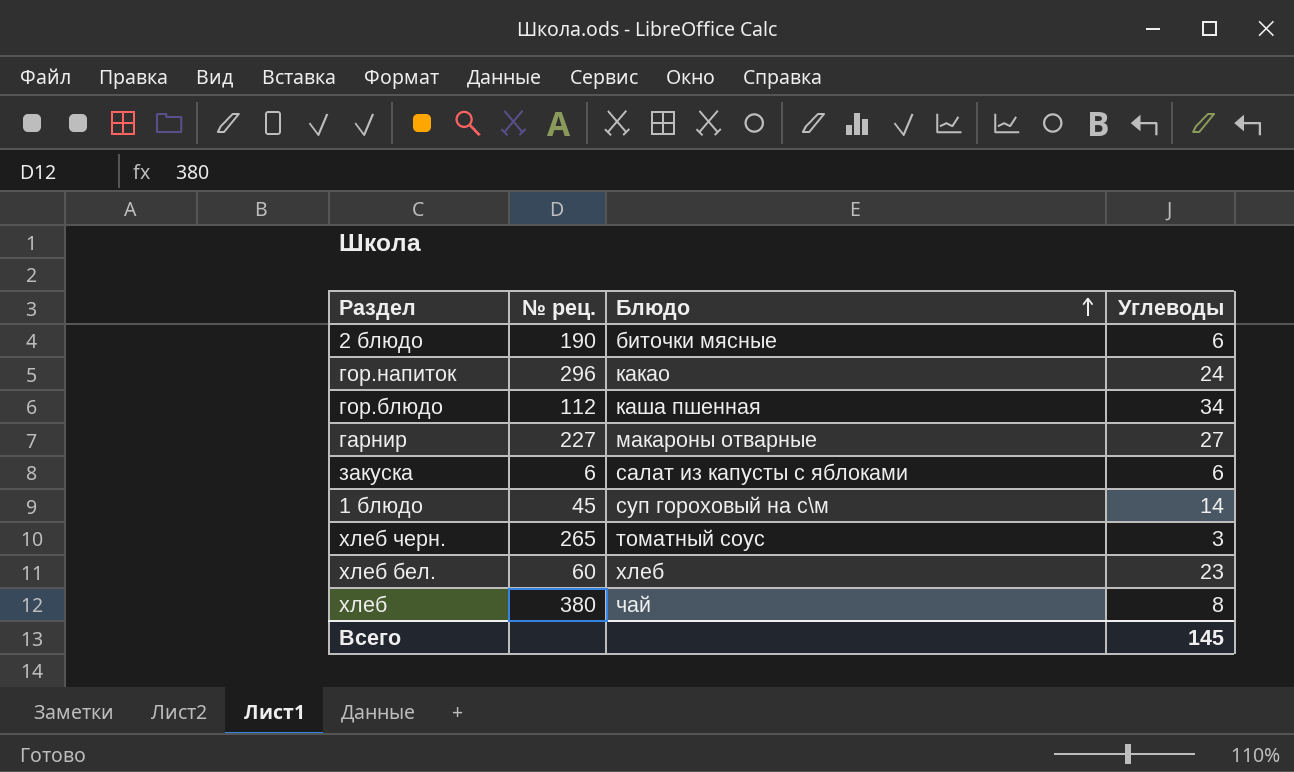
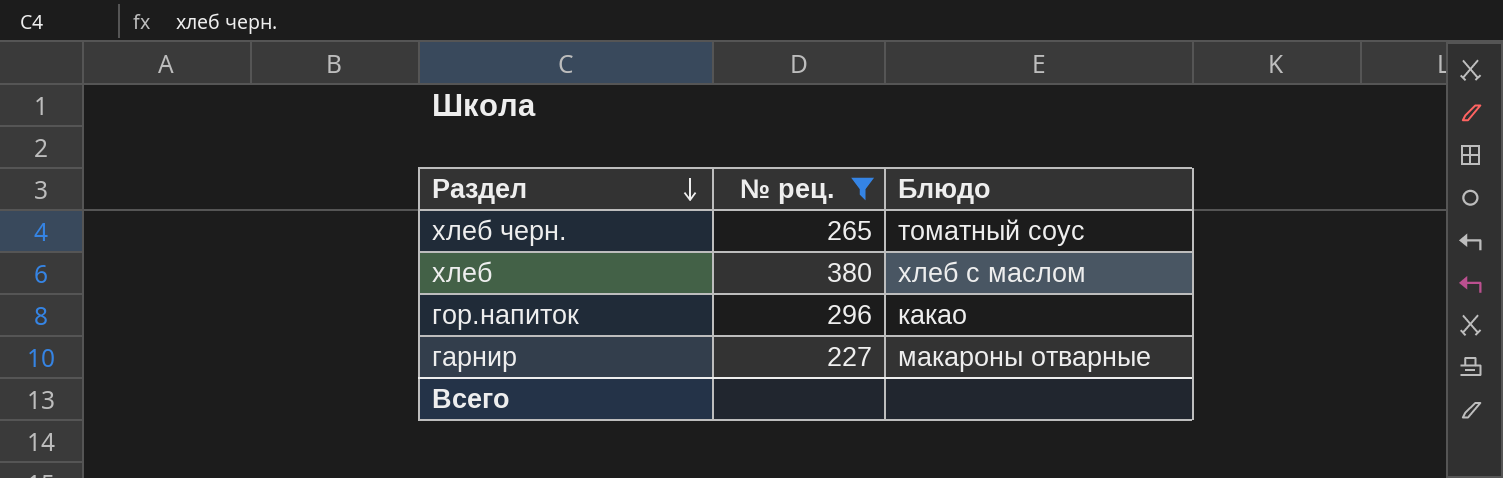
filter: none -> № рец. >= 227
row order: Блюдо ascending -> Раздел descending
column Углеводы | position: 4 -> none
хлеб | Блюдо: чай -> хлеб с маслом

